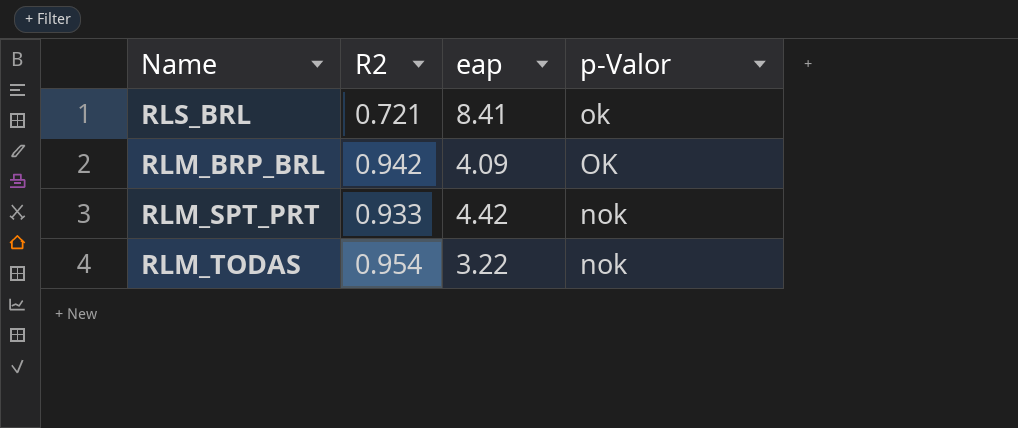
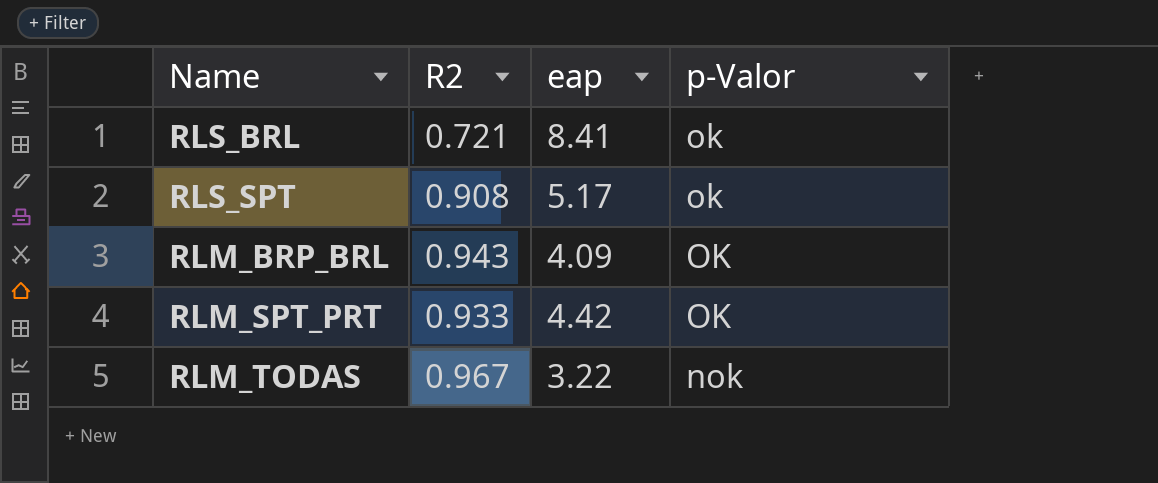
row RLS_SPT: none -> 0.908 | 5.17 | ok
RLM_BRP_BRL | R2: 0.942 -> 0.943
RLM_SPT_PRT | p-Valor: nok -> OK
RLM_TODAS | R2: 0.954 -> 0.967

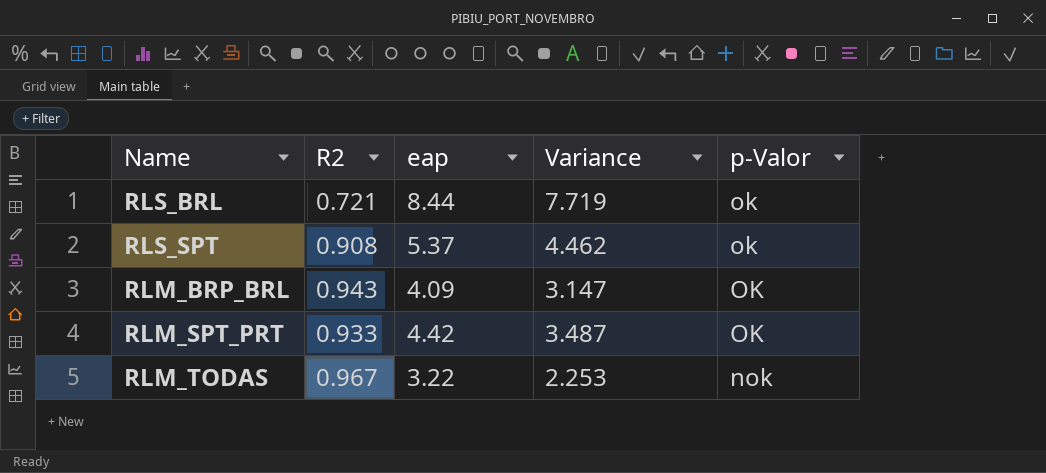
column Variance | formula: none -> [eap] - [R2]
RLS_BRL | eap: 8.41 -> 8.44
RLS_SPT | eap: 5.17 -> 5.37

